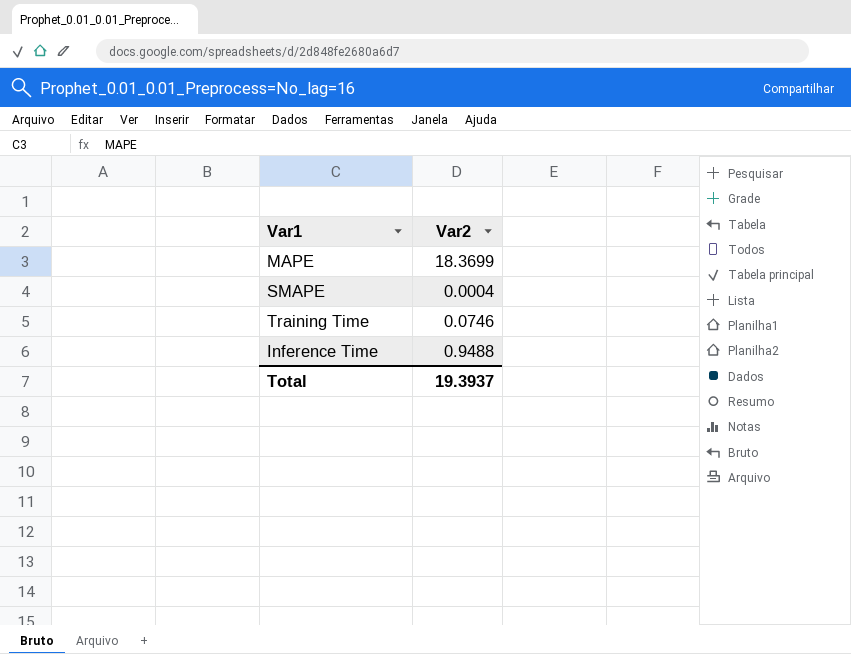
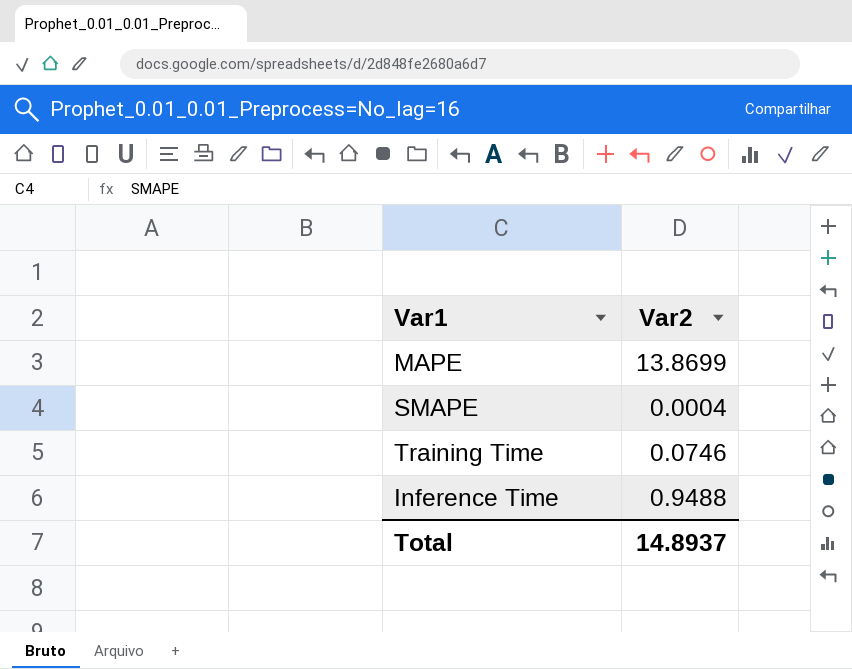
MAPE | Var2: 18.3699 -> 13.8699
Total | Var2: 19.3937 -> 14.8937

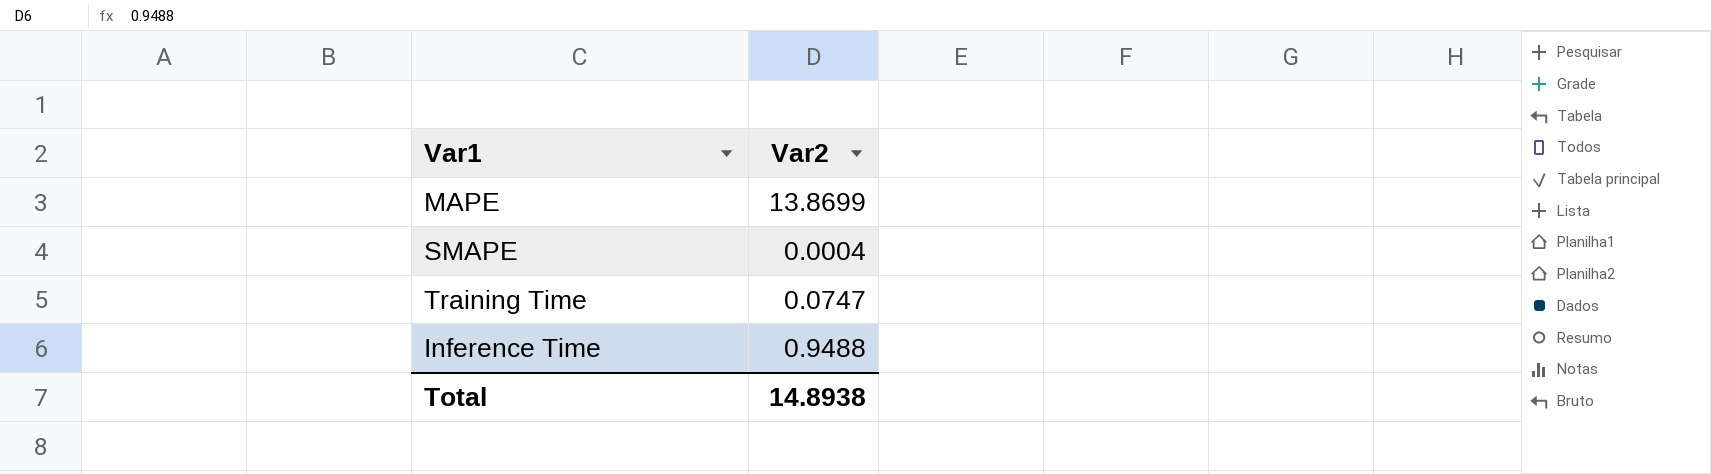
Training Time | Var2: 0.0746 -> 0.0747
Total | Var2: 14.8937 -> 14.8938

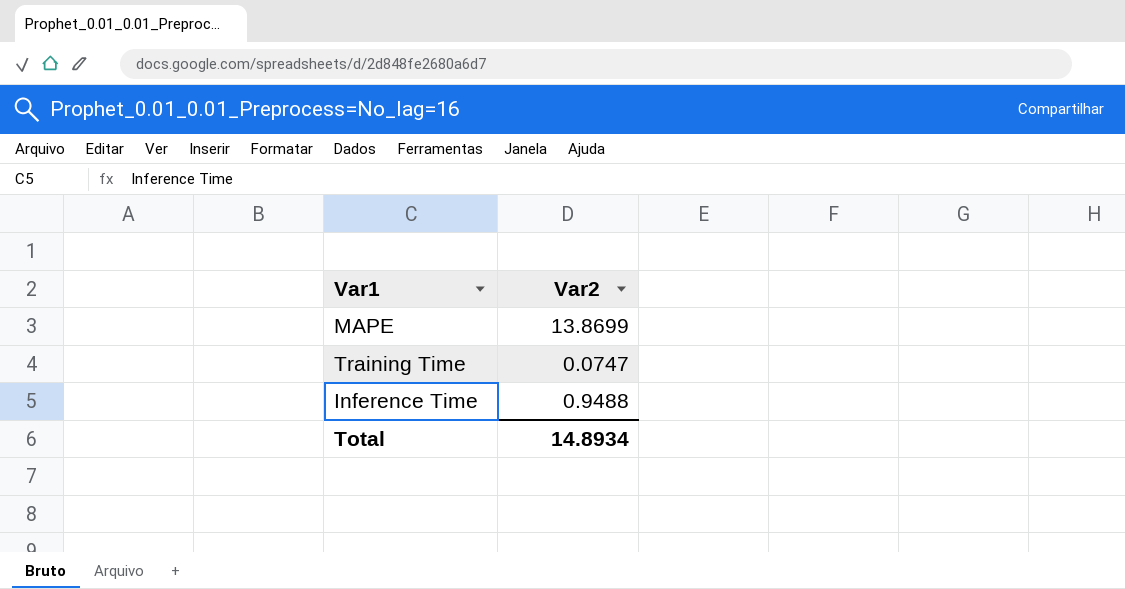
row SMAPE: 0.0004 -> none
Total | Var2: 14.8938 -> 14.8934

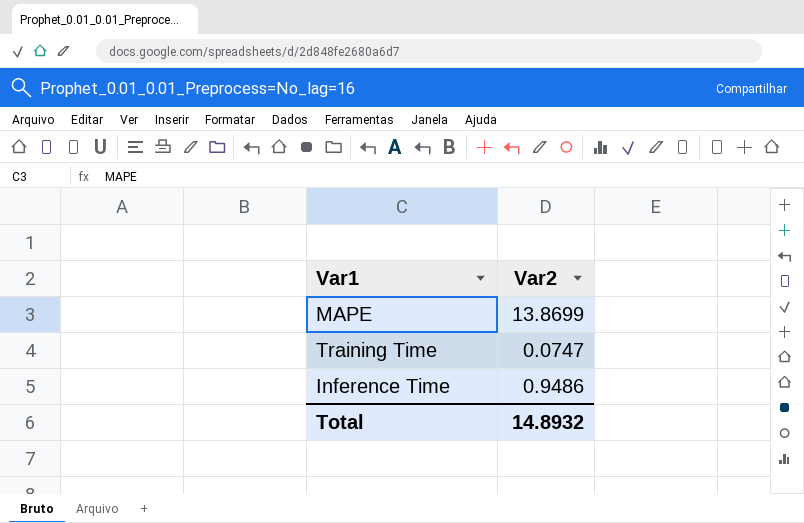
Inference Time | Var2: 0.9488 -> 0.9486
Total | Var2: 14.8934 -> 14.8932

